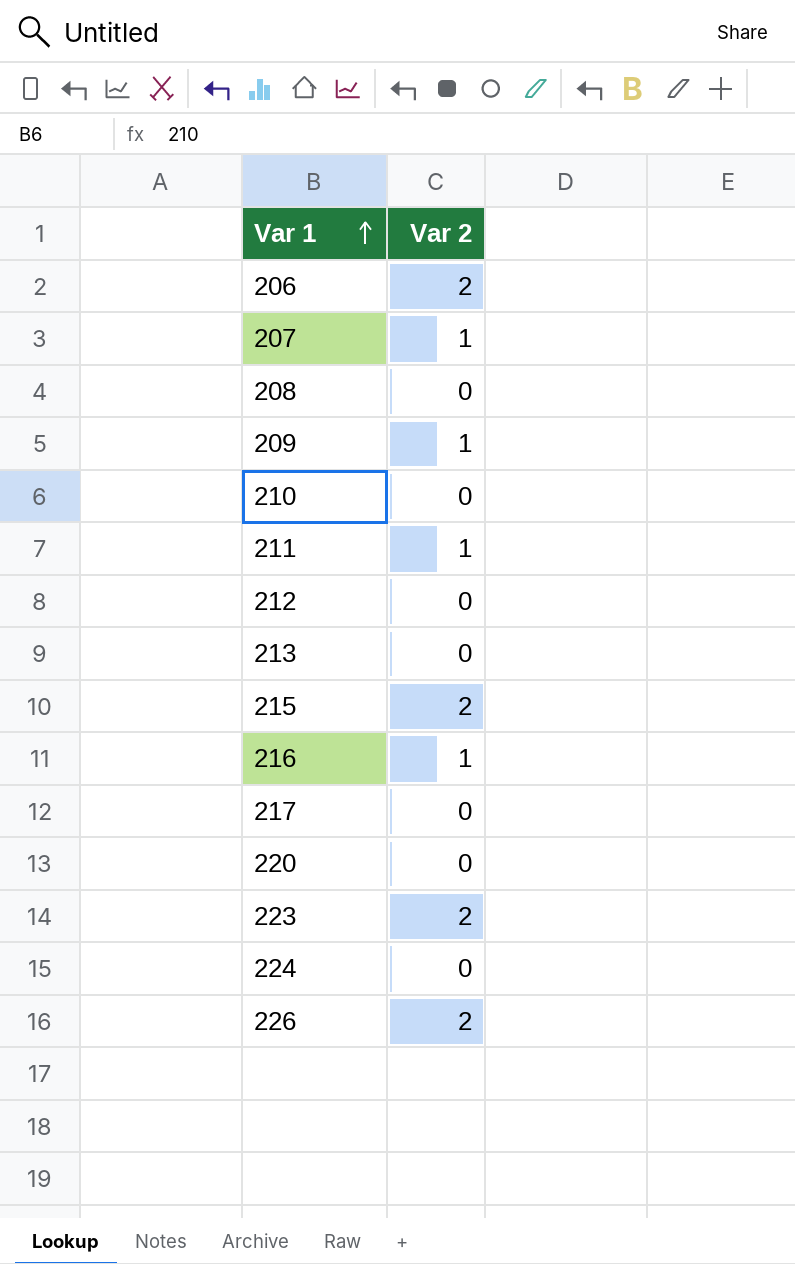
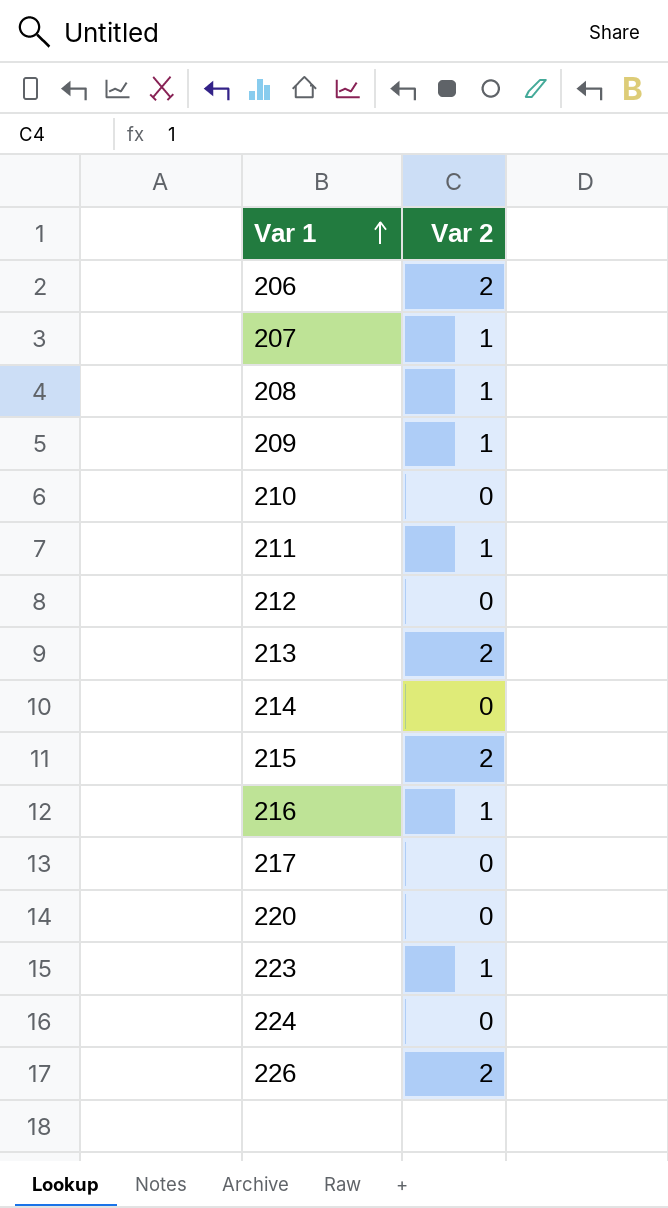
208 | Var 2: 0 -> 1
213 | Var 2: 0 -> 2
row 214: none -> 0
223 | Var 2: 2 -> 1

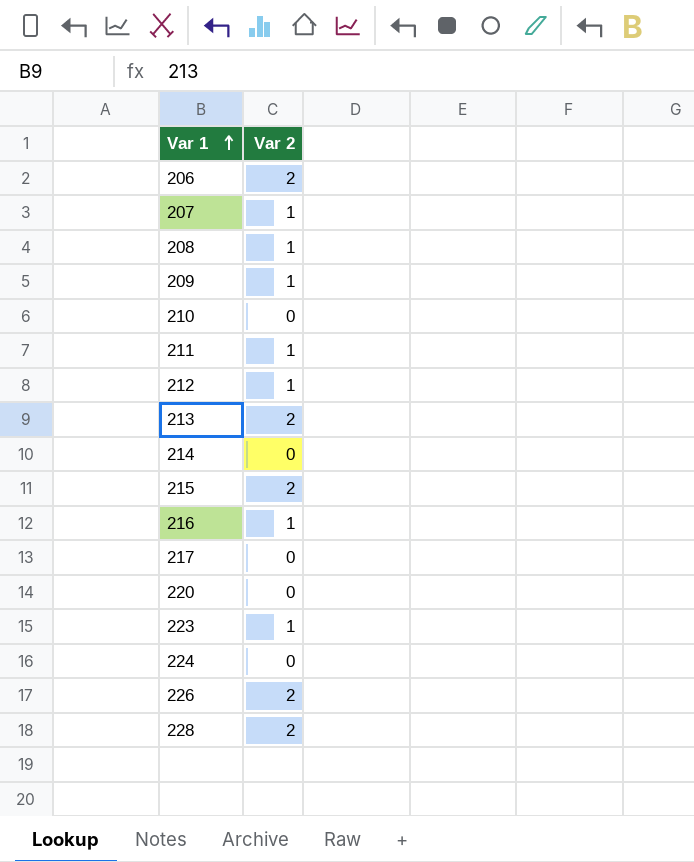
212 | Var 2: 0 -> 1
row 228: none -> 2

